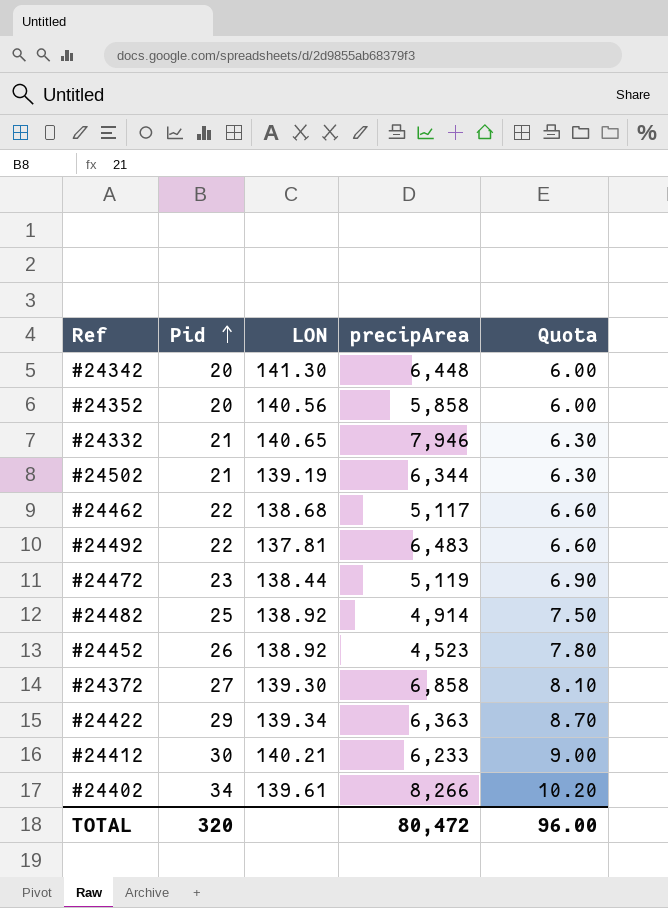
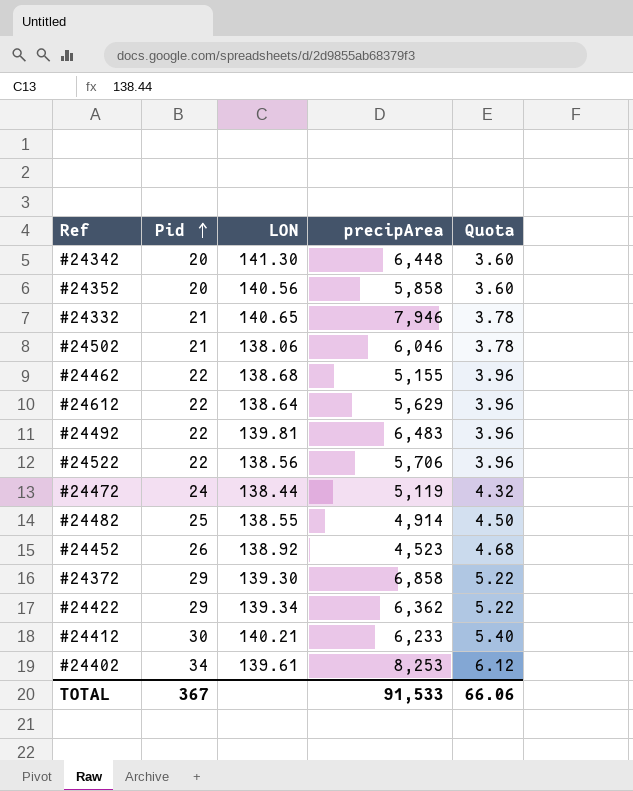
column Quota | formula: [Pid] * 0.3 -> [Pid] * 0.18
#24502 | LON: 139.19 -> 138.06
#24502 | precipArea: 6,344 -> 6,046
#24462 | precipArea: 5,117 -> 5,155
row #24612: none -> 22 | 138.64 | 5,629 | 3.96
#24492 | LON: 137.81 -> 139.81
row #24522: none -> 22 | 138.56 | 5,706 | 3.96
#24472 | Pid: 23 -> 24
#24482 | LON: 138.92 -> 138.55
#24372 | Pid: 27 -> 29
#24422 | precipArea: 6,363 -> 6,362
#24402 | precipArea: 8,266 -> 8,253
TOTAL | Pid: 320 -> 367
TOTAL | precipArea: 80,472 -> 91,533
TOTAL | Quota: 96.00 -> 66.06

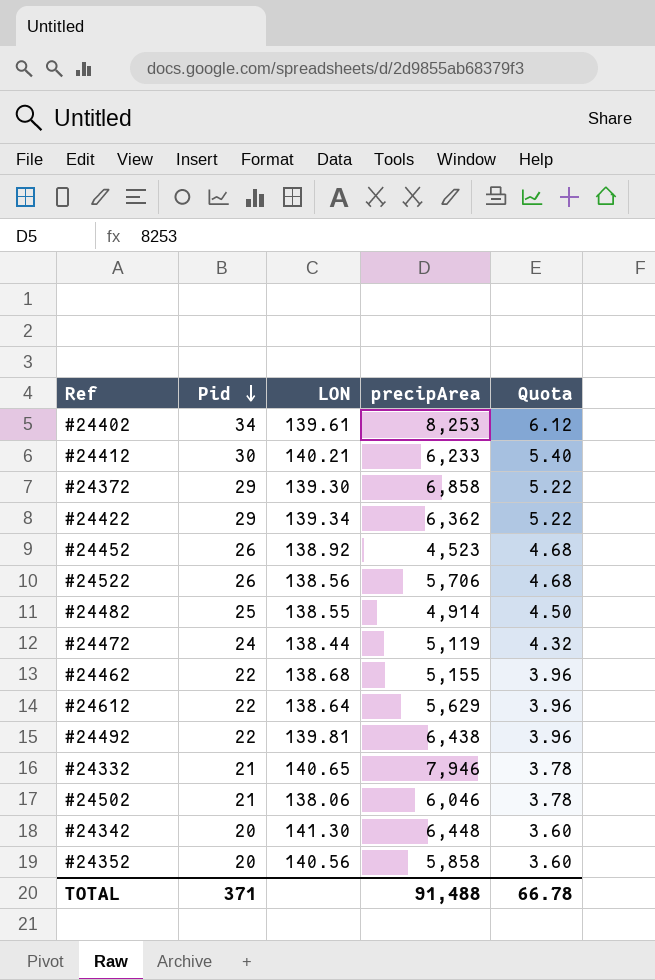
row order: Pid ascending -> Pid descending
#24522 | Pid: 22 -> 26
#24522 | Quota: 3.96 -> 4.68
#24492 | precipArea: 6,483 -> 6,438
TOTAL | Pid: 367 -> 371
TOTAL | precipArea: 91,533 -> 91,488
TOTAL | Quota: 66.06 -> 66.78

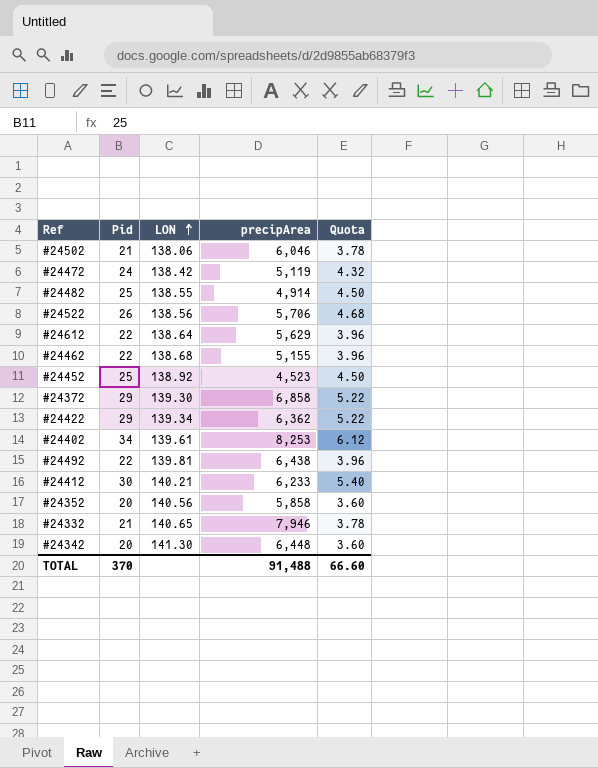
row order: Pid descending -> LON ascending
#24472 | LON: 138.44 -> 138.42
#24452 | Pid: 26 -> 25
#24452 | Quota: 4.68 -> 4.50
TOTAL | Pid: 371 -> 370
TOTAL | Quota: 66.78 -> 66.60

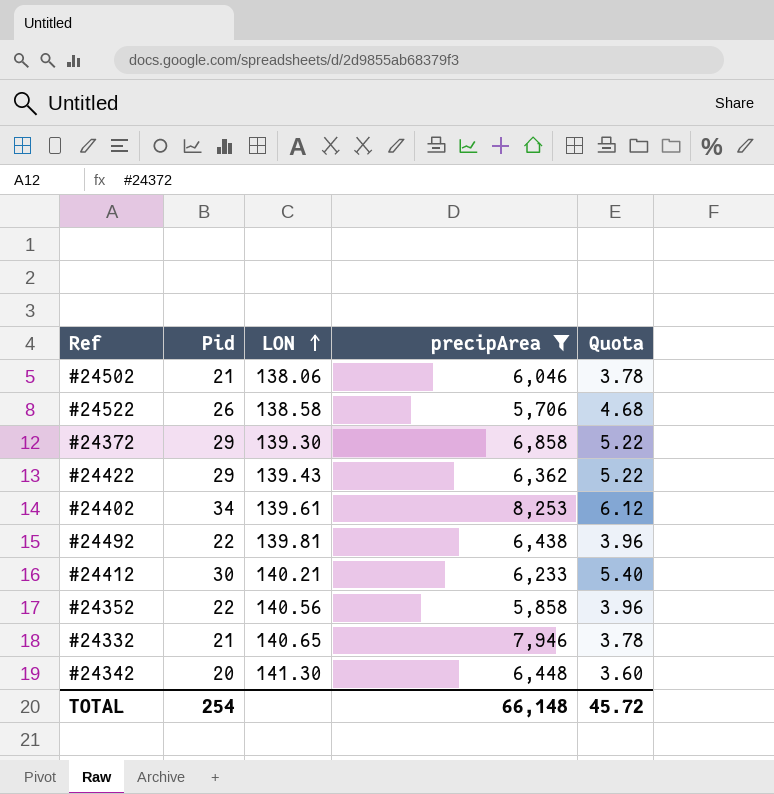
filter: none -> precipArea >= 5,706
#24522 | LON: 138.56 -> 138.58
#24422 | LON: 139.34 -> 139.43
#24352 | Pid: 20 -> 22
#24352 | Quota: 3.60 -> 3.96
TOTAL | Pid: 370 -> 254
TOTAL | precipArea: 91,488 -> 66,148
TOTAL | Quota: 66.60 -> 45.72

